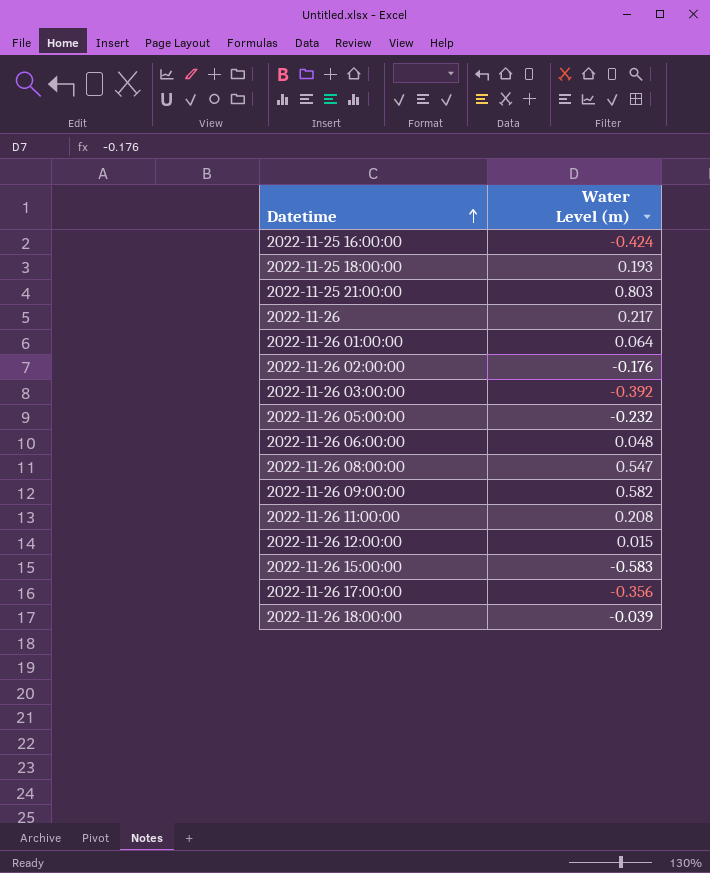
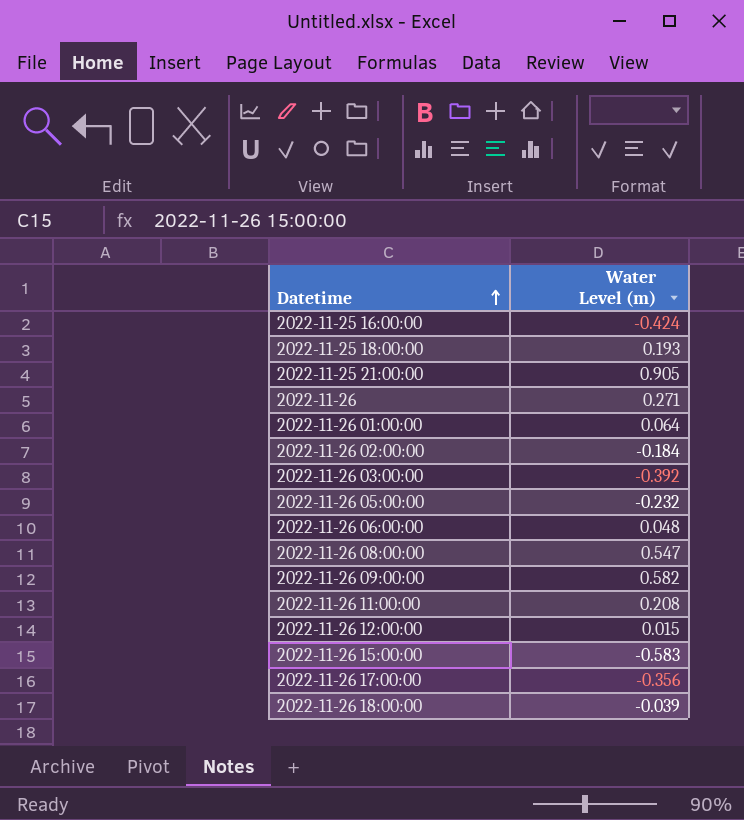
2022-11-25 21:00:00 | Water Level (m): 0.803 -> 0.905
2022-11-26 | Water Level (m): 0.217 -> 0.271
2022-11-26 02:00:00 | Water Level (m): -0.176 -> -0.184

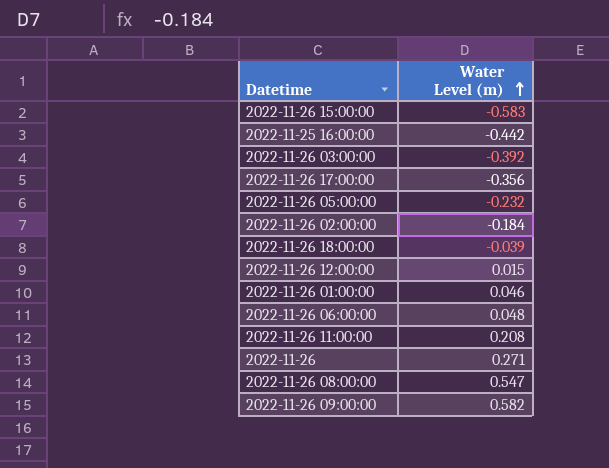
row order: Datetime ascending -> Water Level (m) ascending
row 2022-11-25 18:00:00: 0.193 -> none
row 2022-11-25 21:00:00: 0.905 -> none
2022-11-25 16:00:00 | Water Level (m): -0.424 -> -0.442
2022-11-26 01:00:00 | Water Level (m): 0.064 -> 0.046

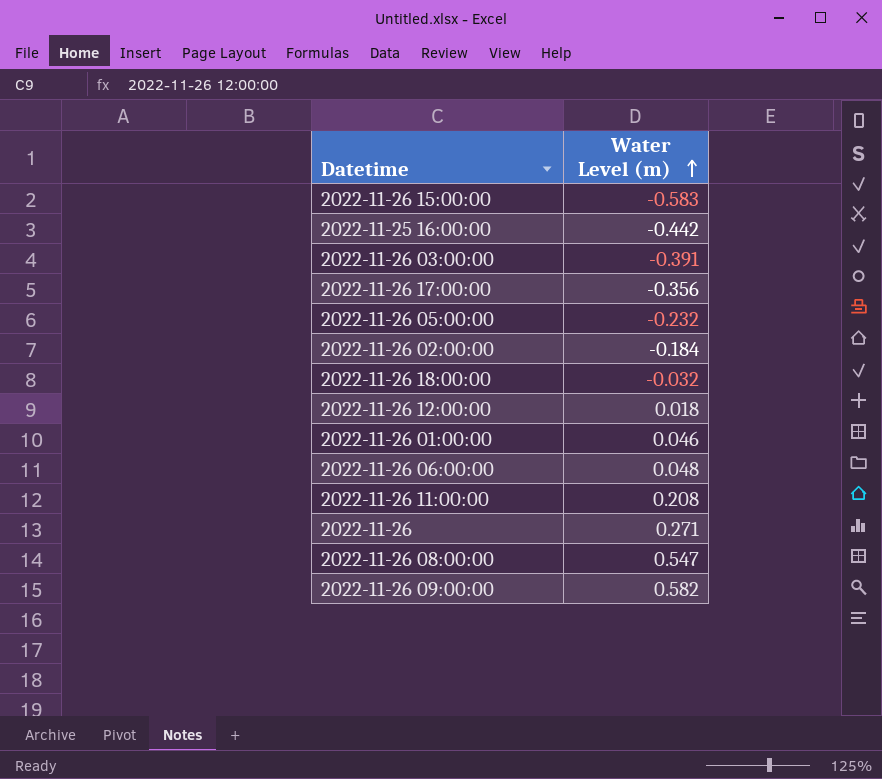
2022-11-26 03:00:00 | Water Level (m): -0.392 -> -0.391
2022-11-26 18:00:00 | Water Level (m): -0.039 -> -0.032
2022-11-26 12:00:00 | Water Level (m): 0.015 -> 0.018

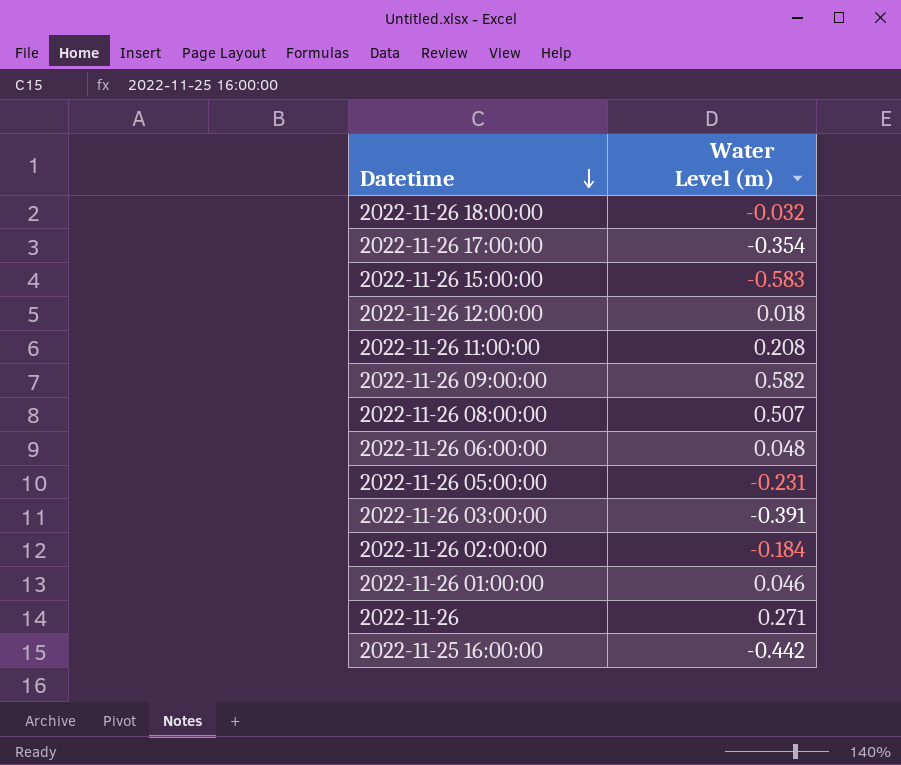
row order: Water Level (m) ascending -> Datetime descending
2022-11-26 17:00:00 | Water Level (m): -0.356 -> -0.354
2022-11-26 08:00:00 | Water Level (m): 0.547 -> 0.507
2022-11-26 05:00:00 | Water Level (m): -0.232 -> -0.231

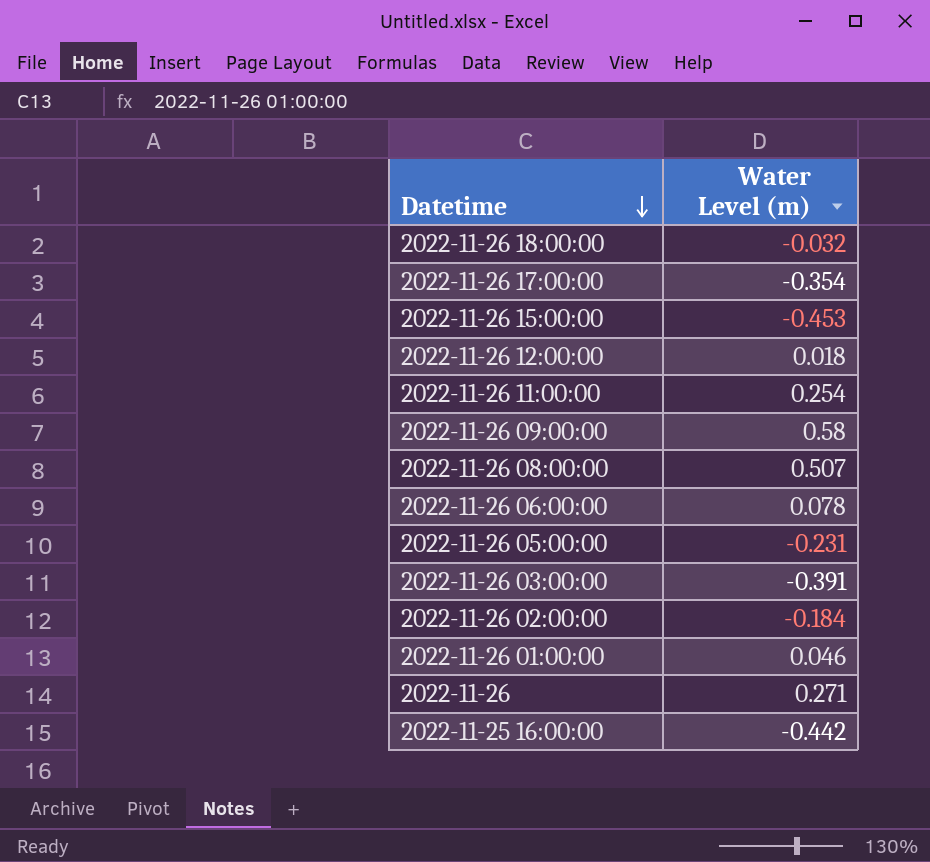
2022-11-26 15:00:00 | Water Level (m): -0.583 -> -0.453
2022-11-26 11:00:00 | Water Level (m): 0.208 -> 0.254
2022-11-26 09:00:00 | Water Level (m): 0.582 -> 0.58
2022-11-26 06:00:00 | Water Level (m): 0.048 -> 0.078

